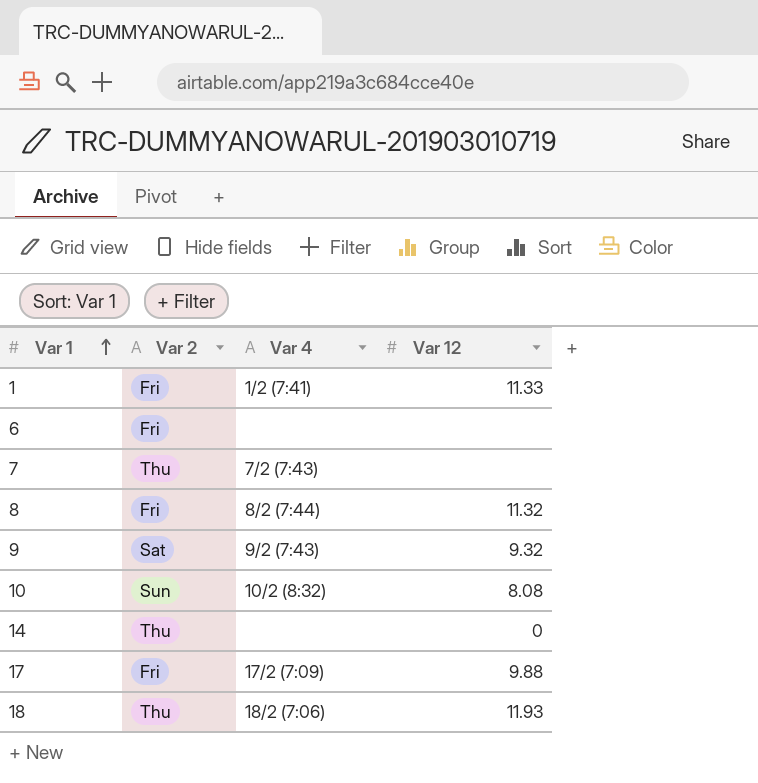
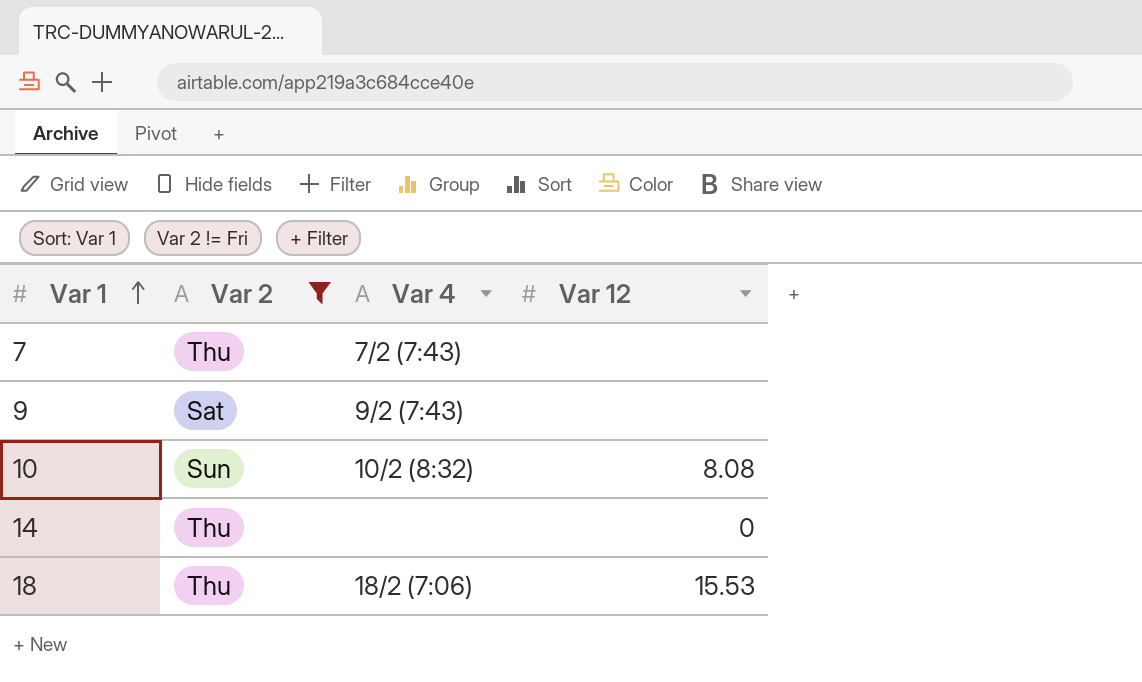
filter: none -> Var 2 != Fri
9 | Var 12: 9.32 -> none
18 | Var 12: 11.93 -> 15.53

